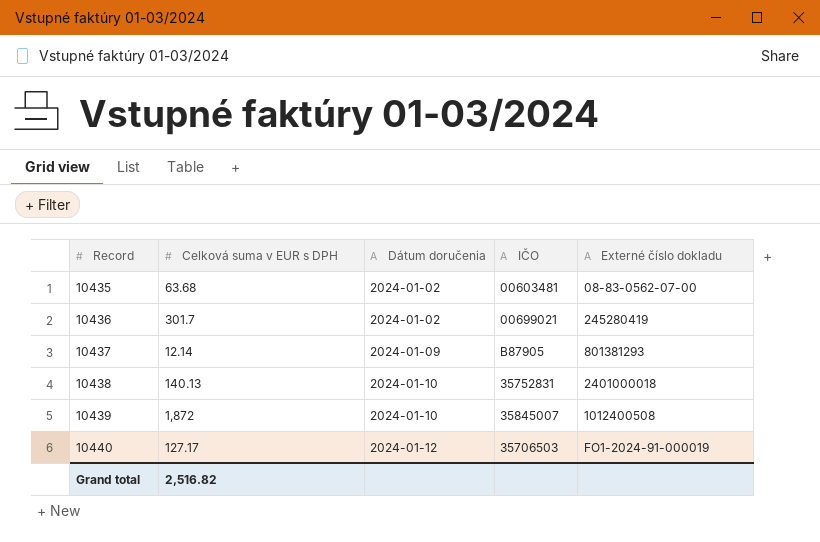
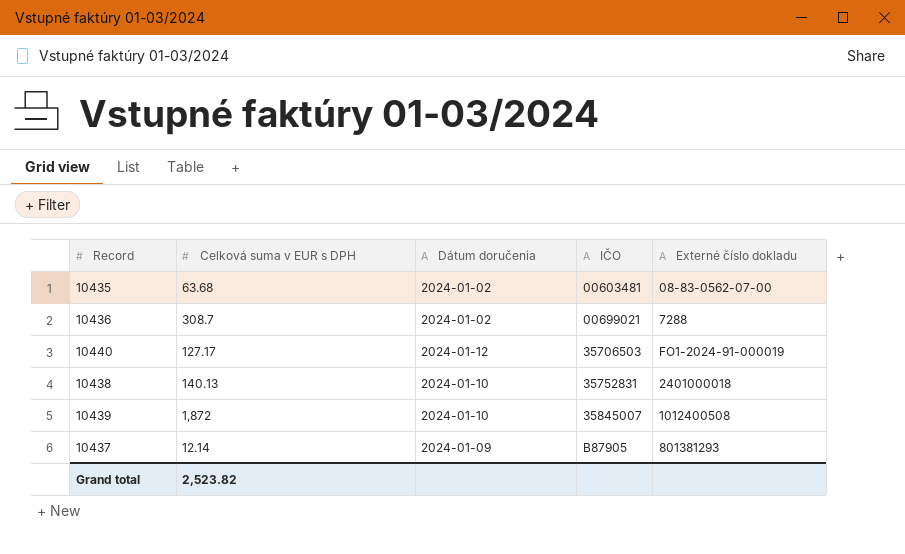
row order: Record ascending -> IČO ascending
10436 | Celková suma v EUR s DPH: 301.7 -> 308.7
10436 | Externé číslo dokladu: 245280419 -> 7288
Grand total | Celková suma v EUR s DPH: 2,516.82 -> 2,523.82

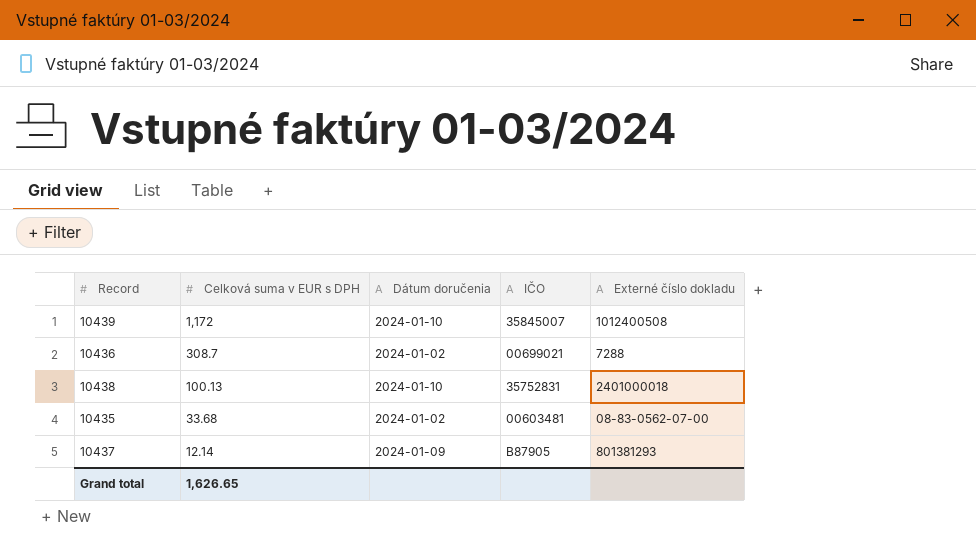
row order: IČO ascending -> Celková suma v EUR s DPH descending
row 10440: 127.17 | 2024-01-12 | 35706503 | FO1-2024-91-000019 -> none
10439 | Celková suma v EUR s DPH: 1,872 -> 1,172
10438 | Celková suma v EUR s DPH: 140.13 -> 100.13
10435 | Celková suma v EUR s DPH: 63.68 -> 33.68
Grand total | Celková suma v EUR s DPH: 2,523.82 -> 1,626.65

